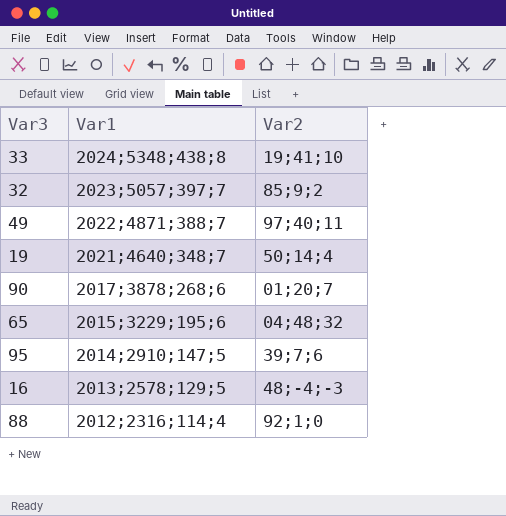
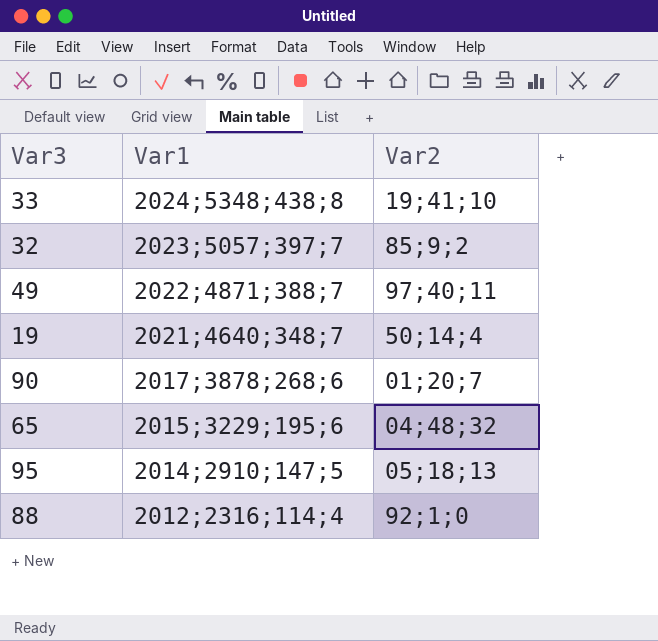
row 16: 2013;2578;129;5 | 48;-4;-3 -> none
95 | Var2: 39;7;6 -> 05;18;13

